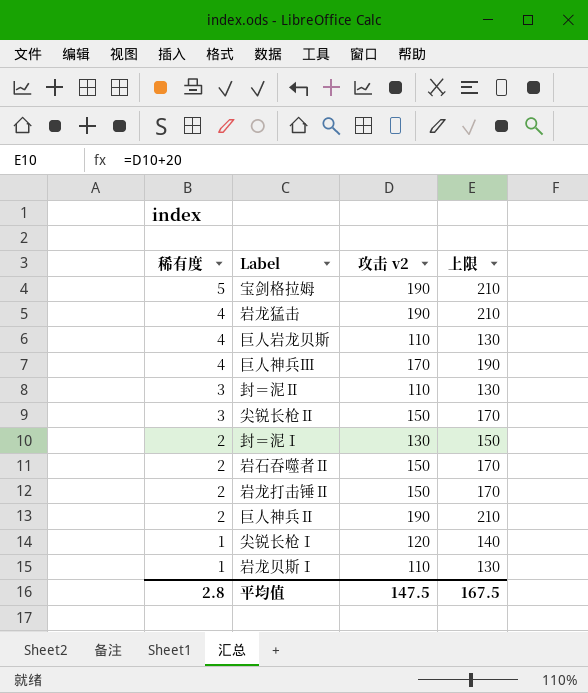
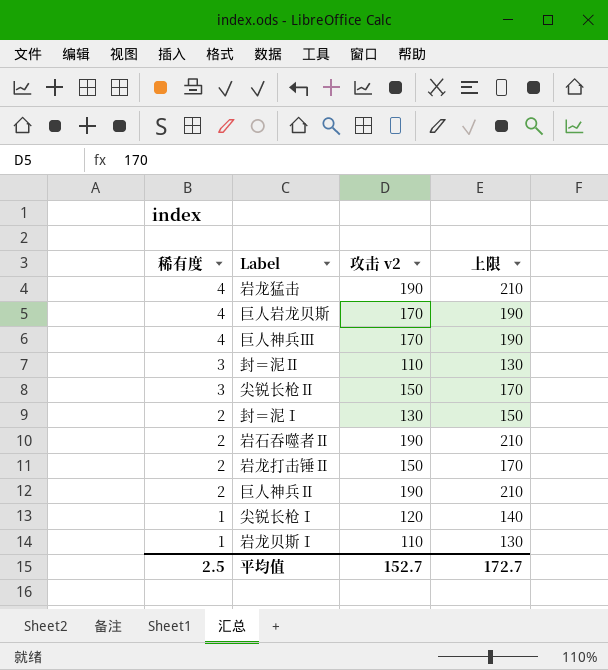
row 宝剑格拉姆: 5 | 190 | 210 -> none
巨人岩龙贝斯 | 攻击 v2: 110 -> 170
巨人岩龙贝斯 | 上限: 130 -> 190
岩石吞噬者Ⅱ | 攻击 v2: 150 -> 190
岩石吞噬者Ⅱ | 上限: 170 -> 210
平均值 | 稀有度: 2.8 -> 2.5
平均值 | 攻击 v2: 147.5 -> 152.7
平均值 | 上限: 167.5 -> 172.7

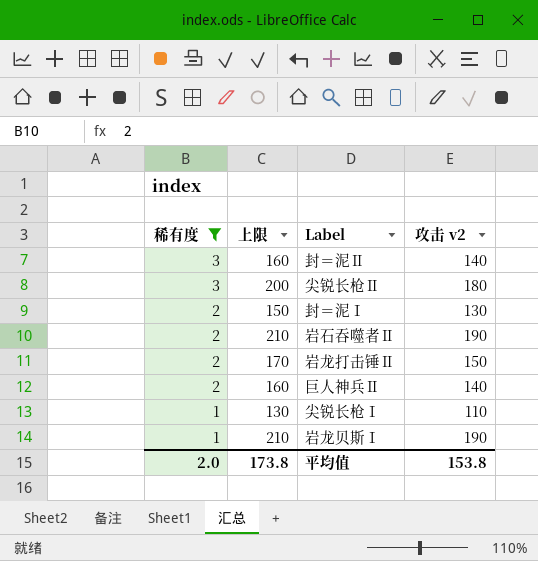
filter: none -> 稀有度 != 4
column 上限 | position: 4 -> 2
封＝泥Ⅱ | 上限: 130 -> 160
封＝泥Ⅱ | 攻击 v2: 110 -> 140
尖锐长枪Ⅱ | 上限: 170 -> 200
尖锐长枪Ⅱ | 攻击 v2: 150 -> 180
巨人神兵Ⅱ | 上限: 210 -> 160
巨人神兵Ⅱ | 攻击 v2: 190 -> 140
尖锐长枪Ⅰ | 上限: 140 -> 130
尖锐长枪Ⅰ | 攻击 v2: 120 -> 110
岩龙贝斯Ⅰ | 上限: 130 -> 210
岩龙贝斯Ⅰ | 攻击 v2: 110 -> 190
平均值 | 稀有度: 2.5 -> 2.0
平均值 | 上限: 172.7 -> 173.8
平均值 | 攻击 v2: 152.7 -> 153.8

